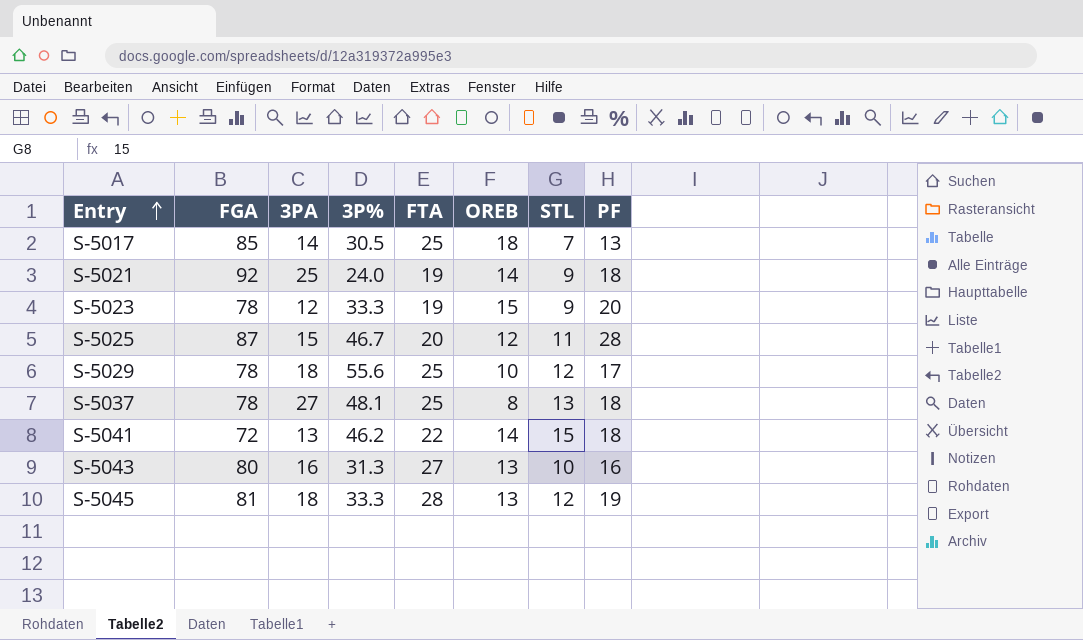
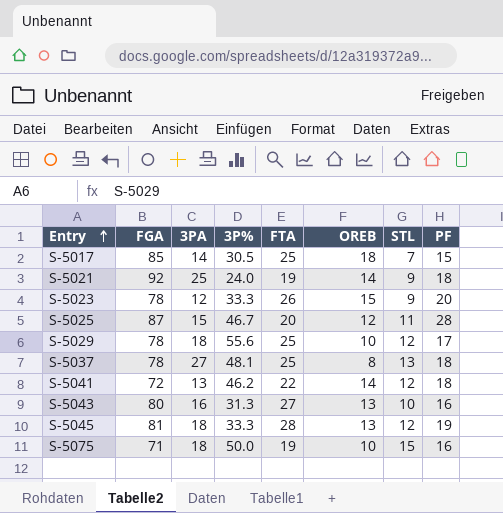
S-5017 | PF: 13 -> 15
S-5023 | FTA: 19 -> 26
S-5041 | STL: 15 -> 12
row S-5075: none -> 71 | 18 | 50.0 | 19 | 10 | 15 | 16

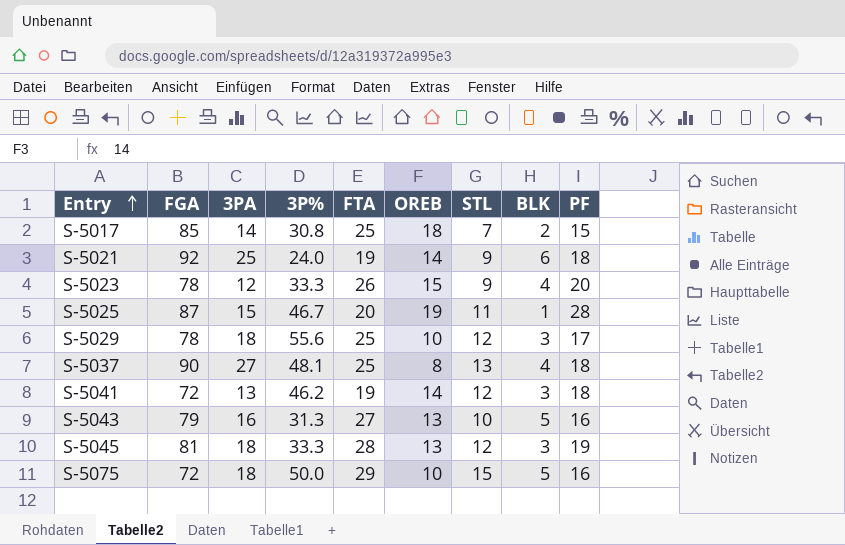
column BLK | position: none -> 8
S-5017 | 3P%: 30.5 -> 30.8
S-5025 | OREB: 12 -> 19
S-5037 | FGA: 78 -> 90
S-5041 | FTA: 22 -> 19
S-5043 | FGA: 80 -> 79
S-5075 | FGA: 71 -> 72
S-5075 | FTA: 19 -> 29

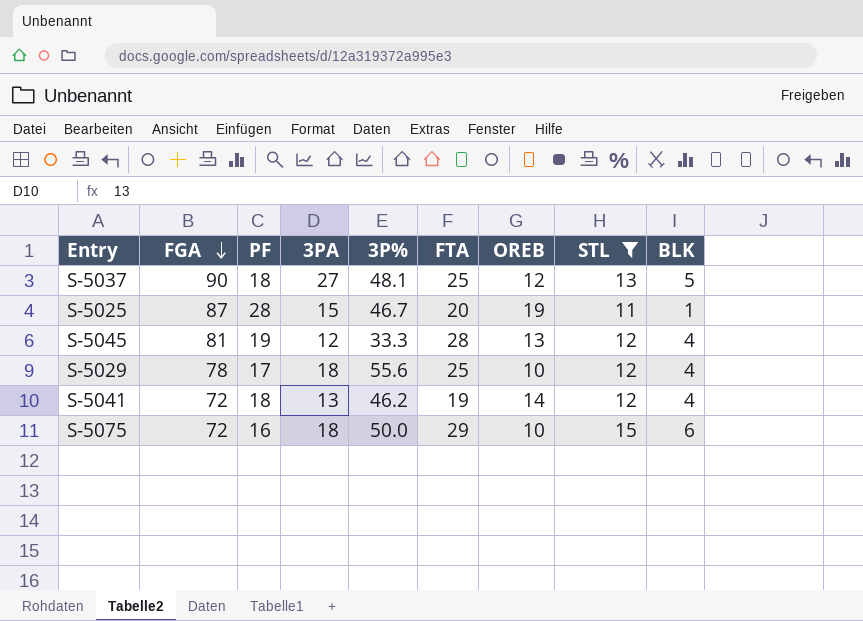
filter: none -> STL >= 11
row order: Entry ascending -> FGA descending
column PF | position: 9 -> 3
S-5037 | OREB: 8 -> 12
S-5037 | BLK: 4 -> 5
S-5045 | 3PA: 18 -> 12
S-5045 | BLK: 3 -> 4
S-5029 | BLK: 3 -> 4
S-5041 | BLK: 3 -> 4
S-5075 | BLK: 5 -> 6

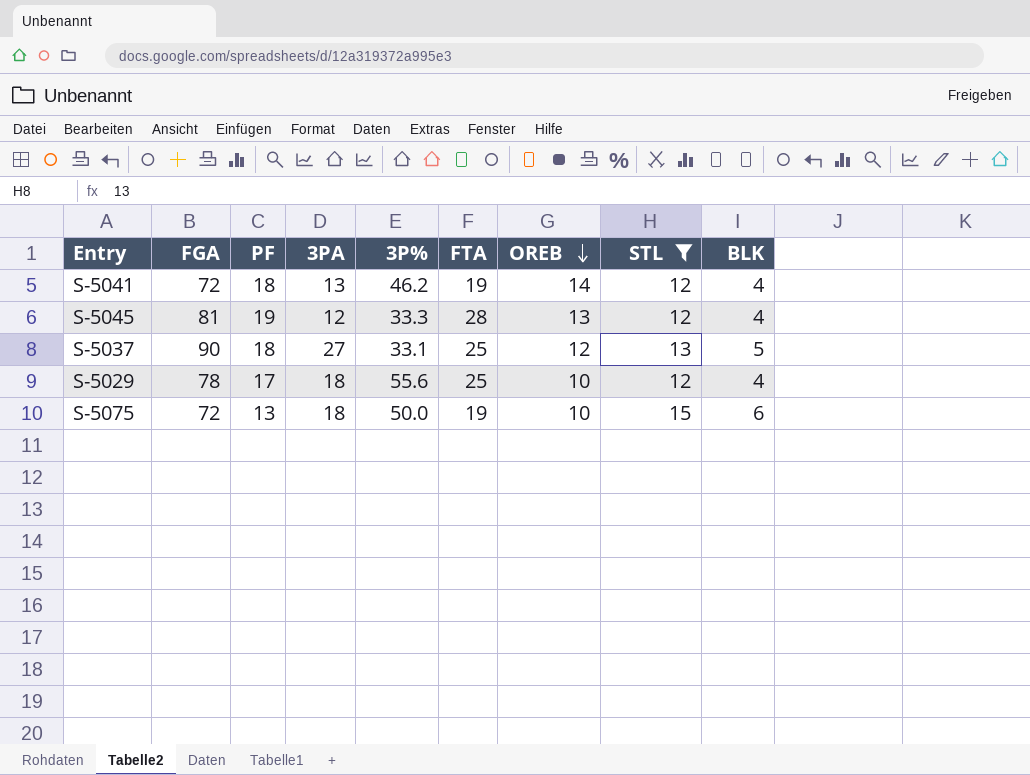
row order: FGA descending -> OREB descending
row S-5025: 87 | 28 | 15 | 46.7 | 20 | 19 | 11 | 1 -> none
S-5037 | 3P%: 48.1 -> 33.1
S-5075 | PF: 16 -> 13
S-5075 | FTA: 29 -> 19

